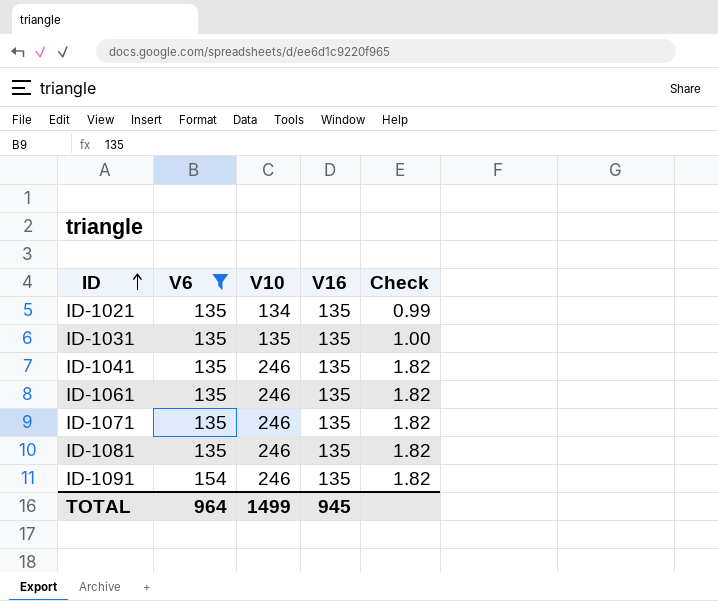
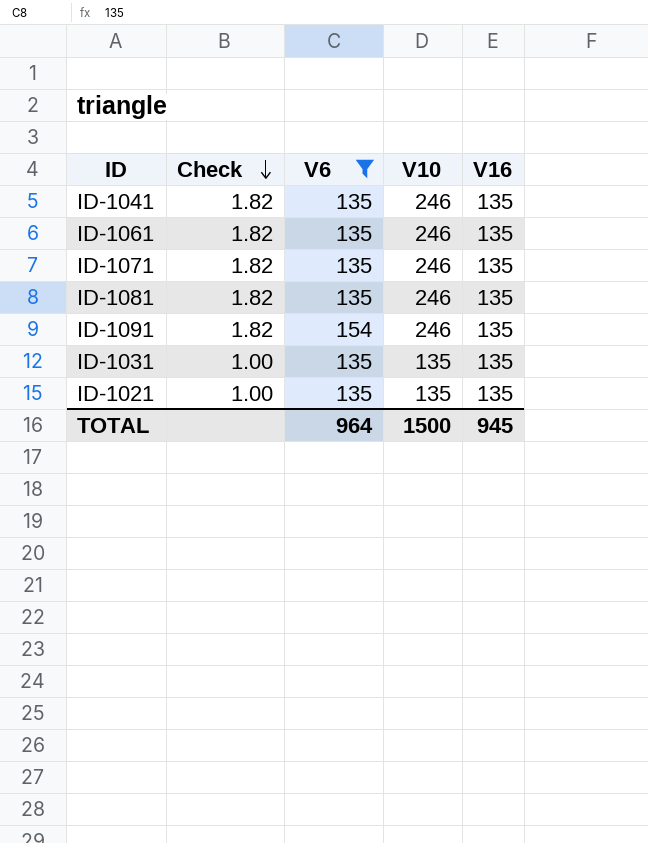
row order: ID ascending -> Check descending
column Check | position: 5 -> 2
ID-1021 | Check: 0.99 -> 1.00
ID-1021 | V10: 134 -> 135
TOTAL | V10: 1499 -> 1500

